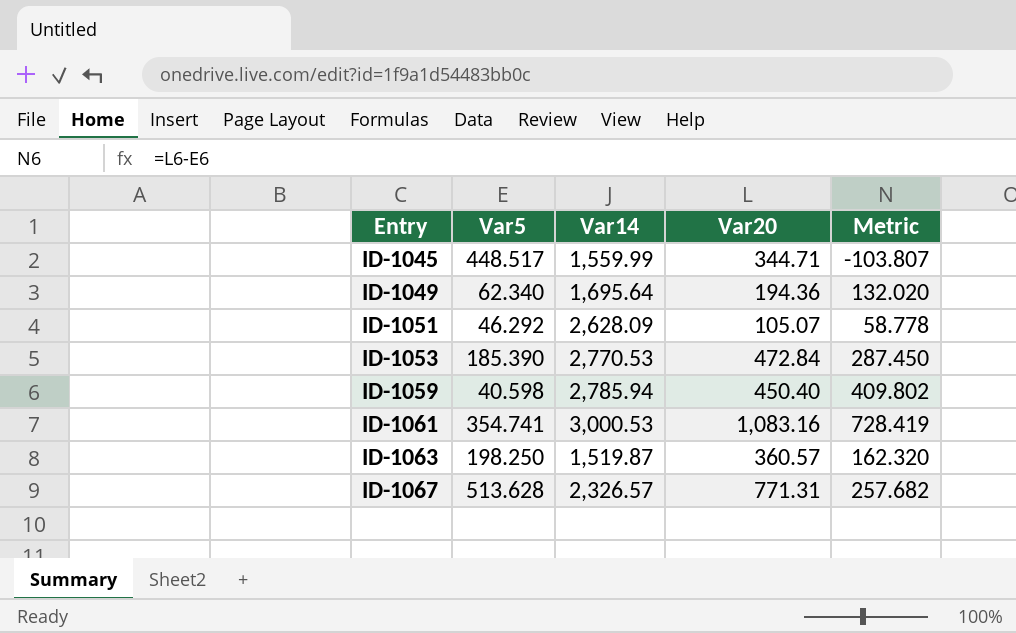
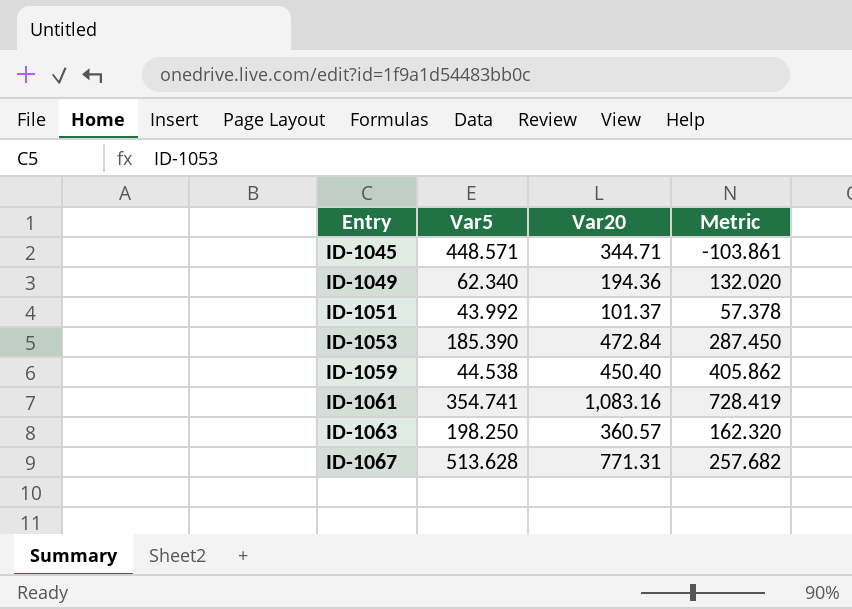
column Var14 | position: 3 -> none
ID-1045 | Var5: 448.517 -> 448.571
ID-1045 | Metric: -103.807 -> -103.861
ID-1051 | Var5: 46.292 -> 43.992
ID-1051 | Var20: 105.07 -> 101.37
ID-1051 | Metric: 58.778 -> 57.378
ID-1059 | Var5: 40.598 -> 44.538
ID-1059 | Metric: 409.802 -> 405.862

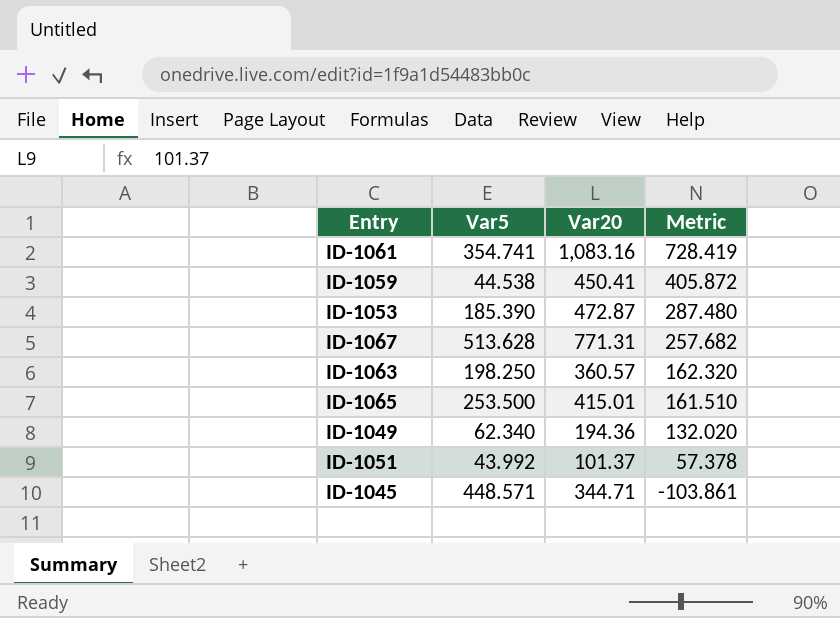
row order: Entry ascending -> Metric descending
ID-1059 | Var20: 450.40 -> 450.41
ID-1059 | Metric: 405.862 -> 405.872
ID-1053 | Var20: 472.84 -> 472.87
ID-1053 | Metric: 287.450 -> 287.480
row ID-1065: none -> 253.500 | 415.01 | 161.510

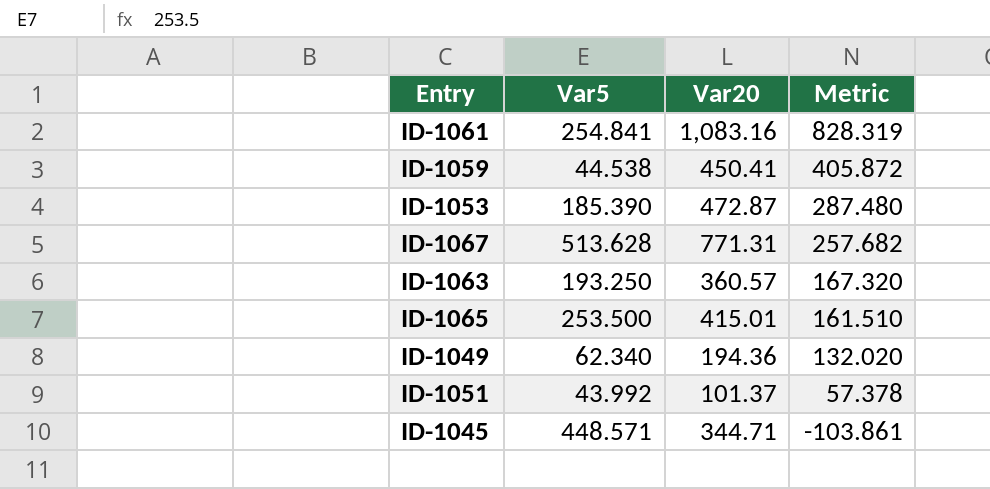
ID-1061 | Var5: 354.741 -> 254.841
ID-1061 | Metric: 728.419 -> 828.319
ID-1063 | Var5: 198.250 -> 193.250
ID-1063 | Metric: 162.320 -> 167.320

